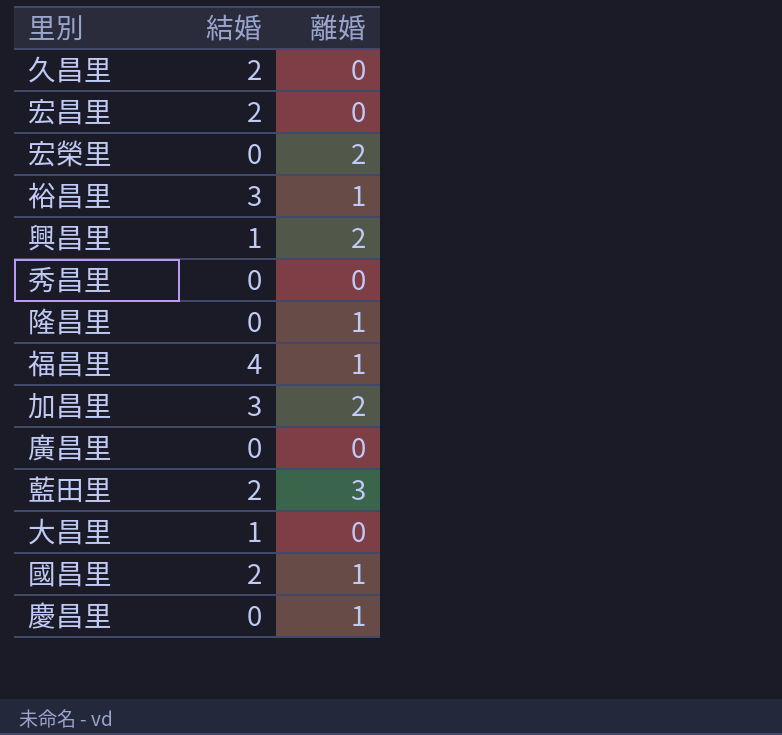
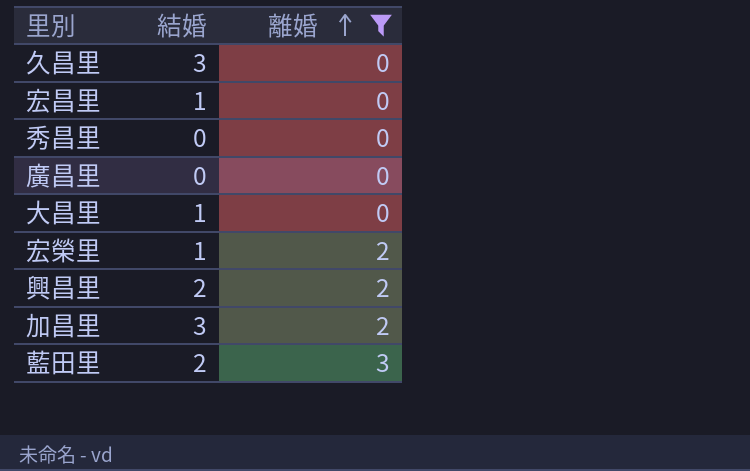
filter: none -> 離婚 != 1
row order: none -> 離婚 ascending
久昌里 | 結婚: 2 -> 3
宏昌里 | 結婚: 2 -> 1
宏榮里 | 結婚: 0 -> 1
興昌里 | 結婚: 1 -> 2

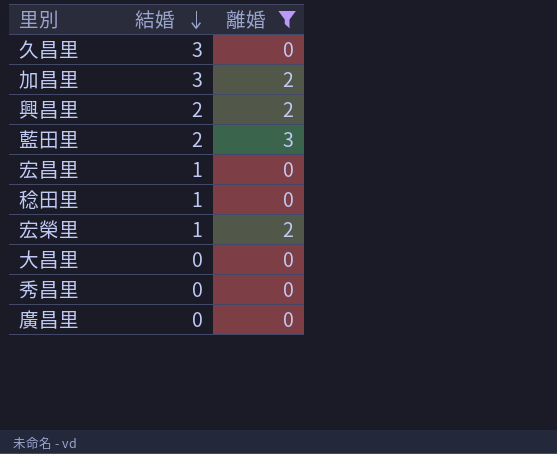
row order: 離婚 ascending -> 結婚 descending
row 稔田里: none -> 1 | 0
大昌里 | 結婚: 1 -> 0

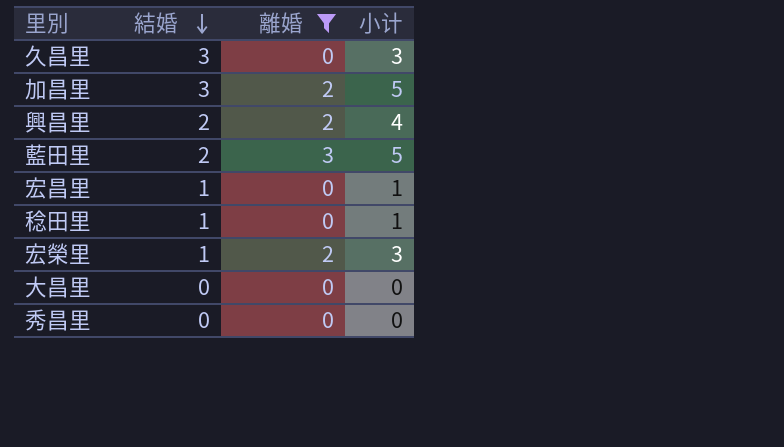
column 小计 | formula: none -> [結婚] + [離婚]
row 廣昌里: 0 | 0 -> none

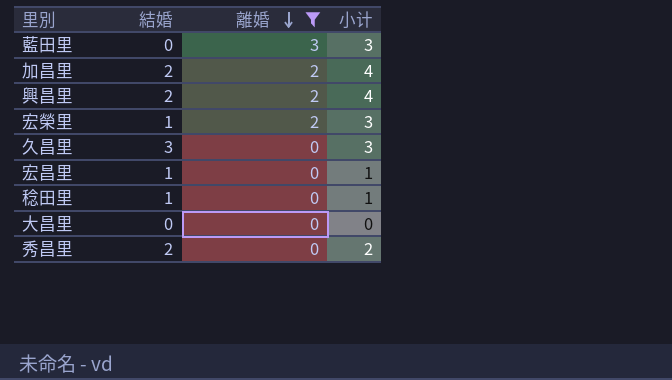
row order: 結婚 descending -> 離婚 descending
藍田里 | 結婚: 2 -> 0
藍田里 | 小计: 5 -> 3
加昌里 | 結婚: 3 -> 2
加昌里 | 小计: 5 -> 4
秀昌里 | 結婚: 0 -> 2
秀昌里 | 小计: 0 -> 2

